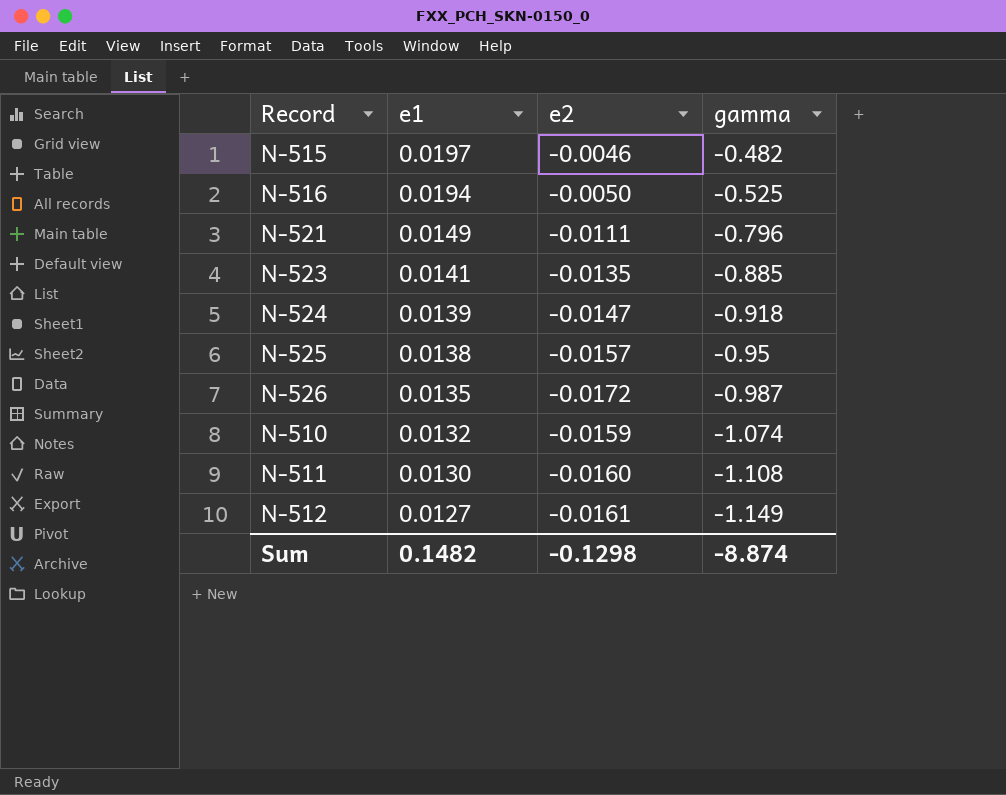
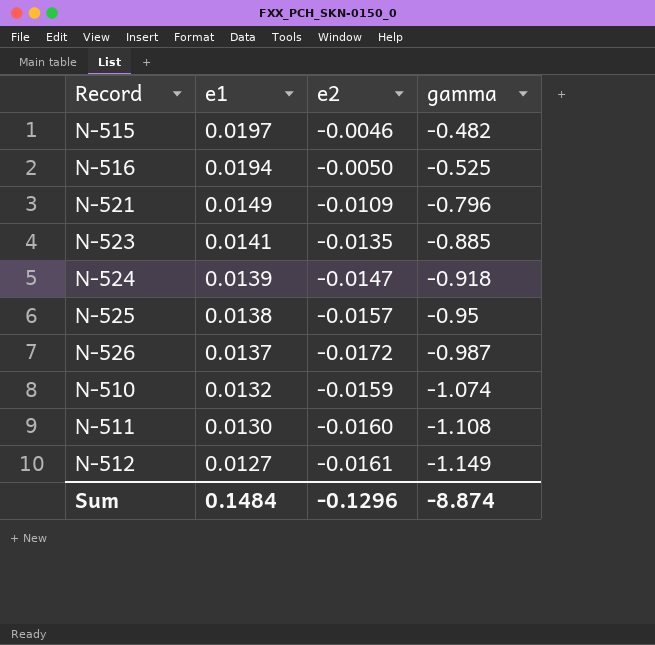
N-521 | e2: -0.0111 -> -0.0109
N-526 | e1: 0.0135 -> 0.0137
Sum | e1: 0.1482 -> 0.1484
Sum | e2: -0.1298 -> -0.1296

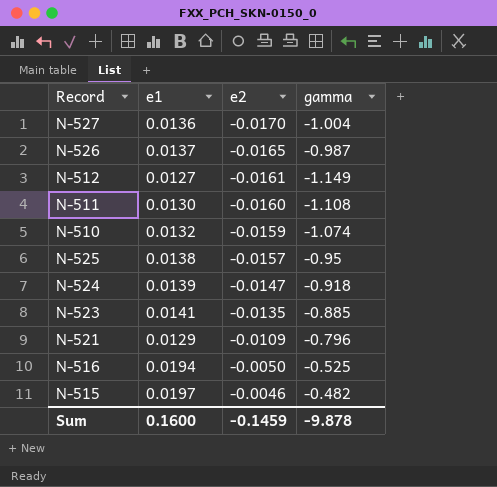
row order: e1 descending -> e2 ascending
row N-527: none -> 0.0136 | -0.0170 | -1.004
N-526 | e2: -0.0172 -> -0.0165
N-521 | e1: 0.0149 -> 0.0129
Sum | e1: 0.1484 -> 0.1600
Sum | e2: -0.1296 -> -0.1459
Sum | gamma: -8.874 -> -9.878

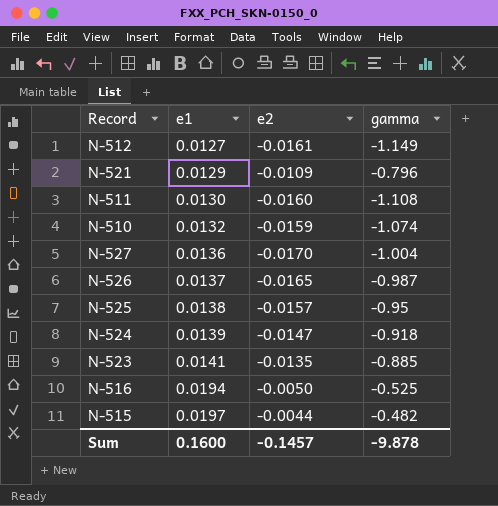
row order: e2 ascending -> e1 ascending
N-515 | e2: -0.0046 -> -0.0044
Sum | e2: -0.1459 -> -0.1457

